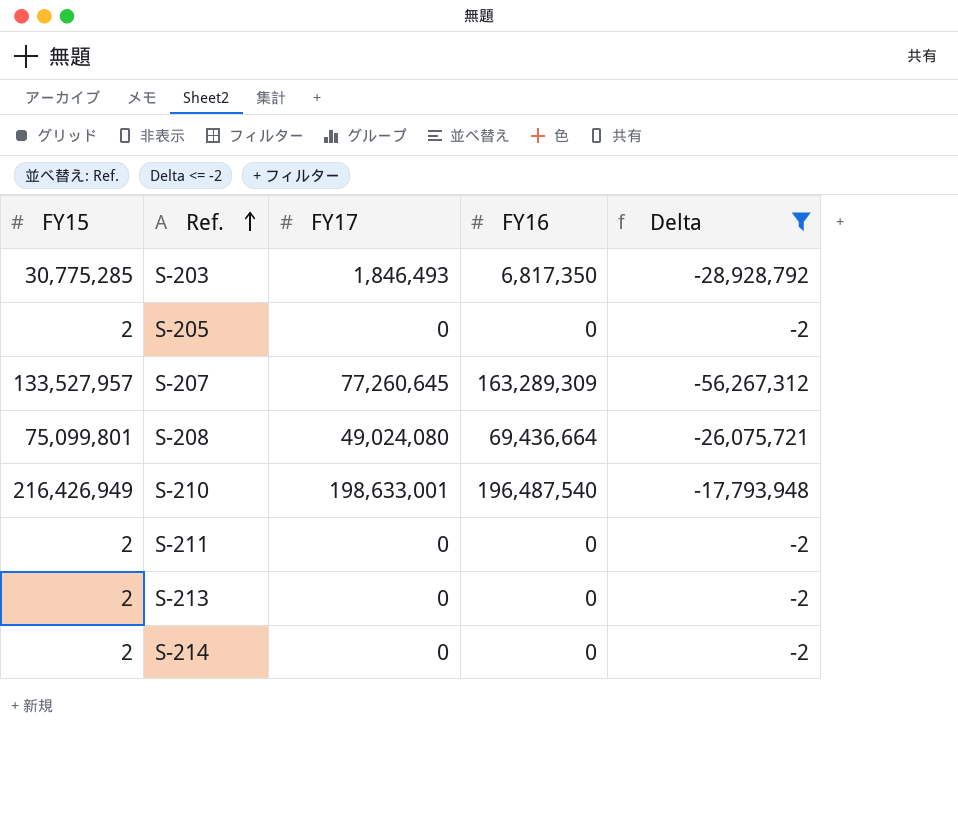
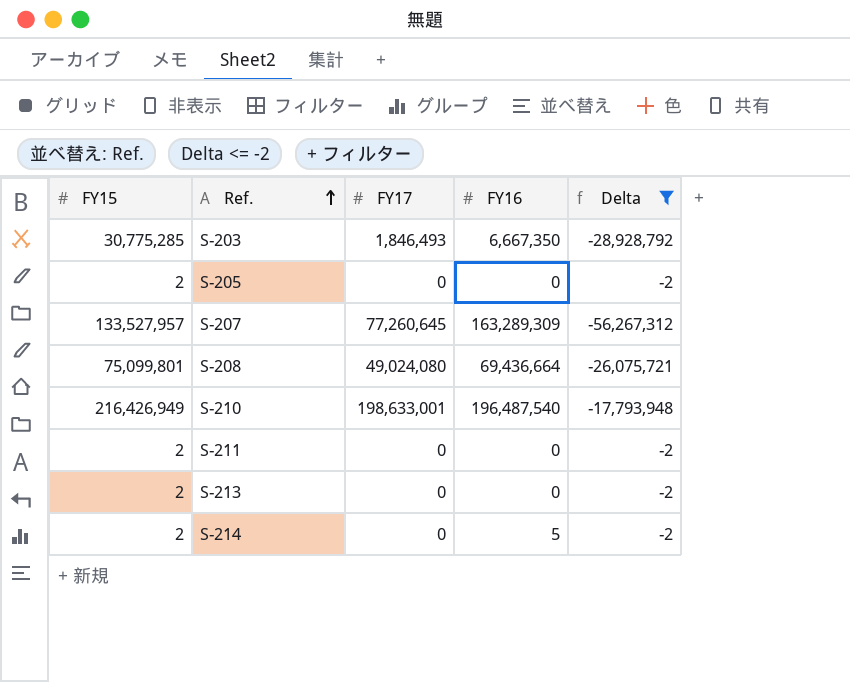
S-203 | FY16: 6,817,350 -> 6,667,350
S-214 | FY16: 0 -> 5

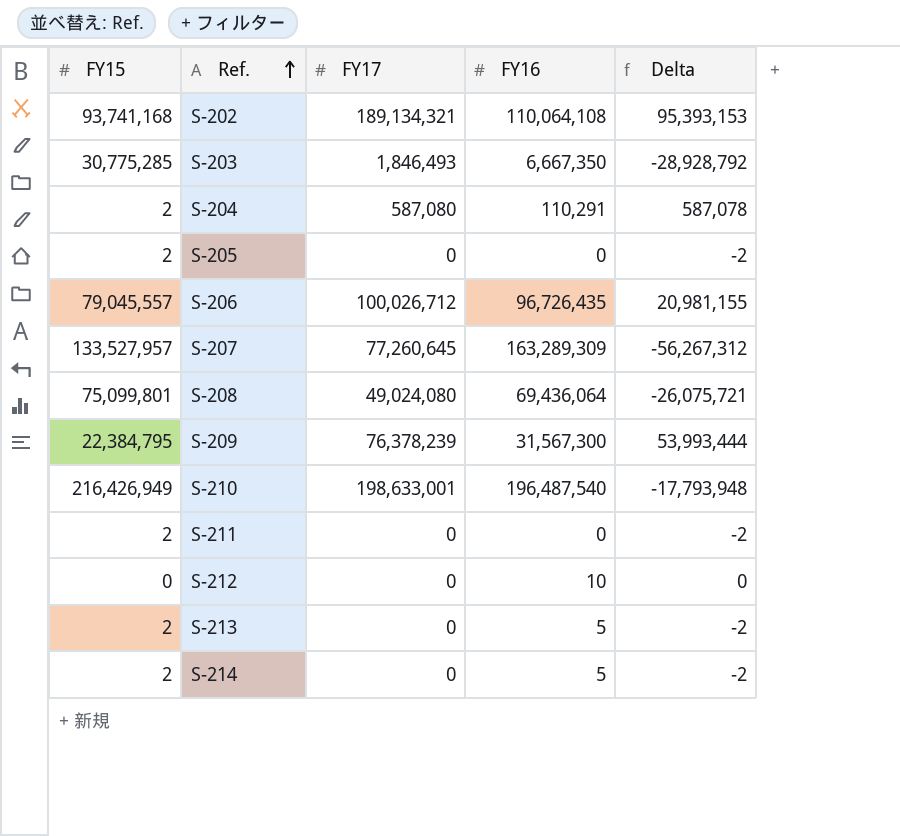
filter: Delta <= -2 -> none
S-208 | FY16: 69,436,664 -> 69,436,064
S-213 | FY16: 0 -> 5

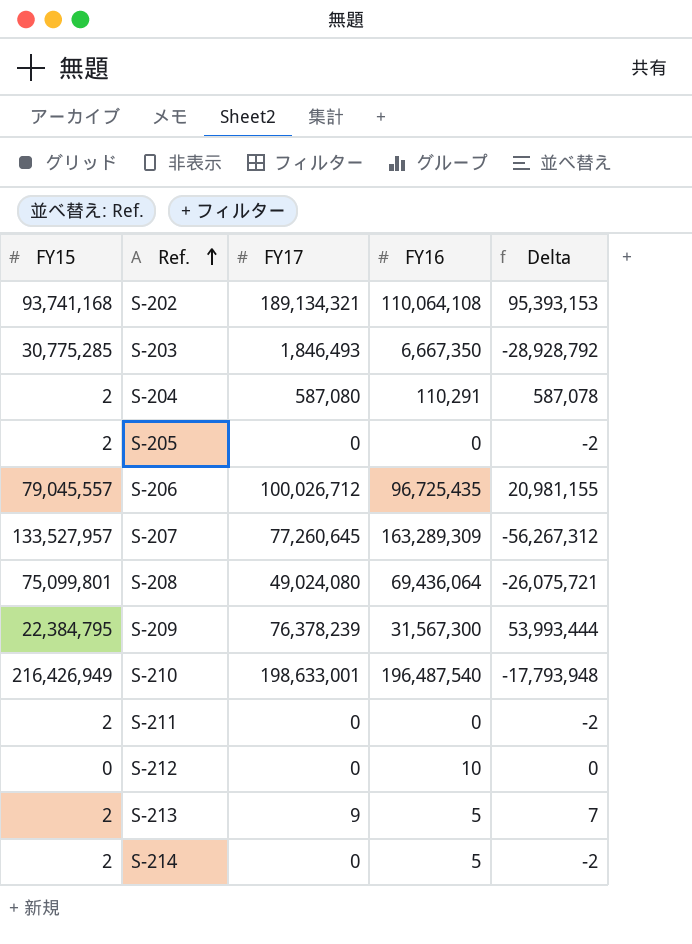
S-206 | FY16: 96,726,435 -> 96,725,435
S-213 | FY17: 0 -> 9
S-213 | Delta: -2 -> 7

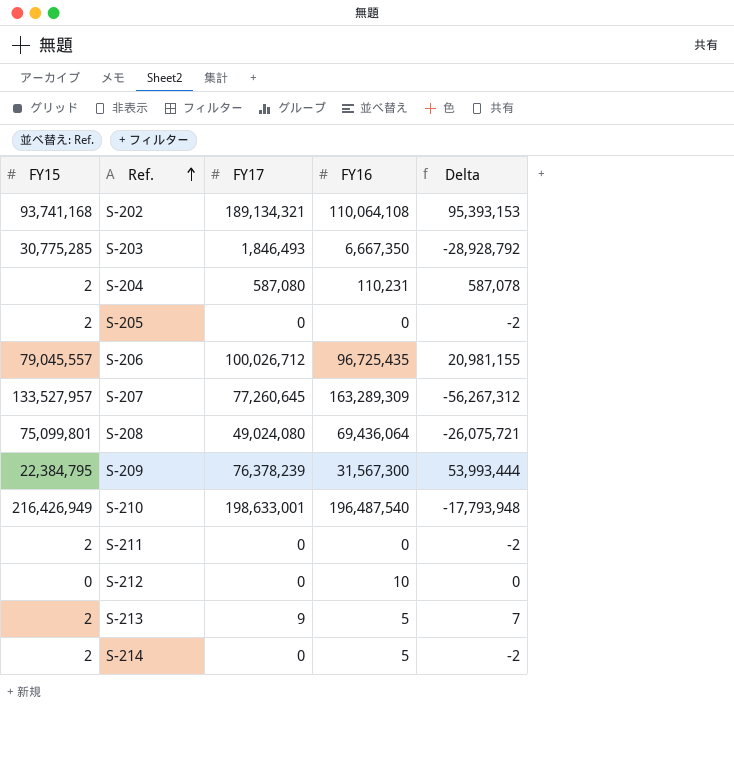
S-204 | FY16: 110,291 -> 110,231

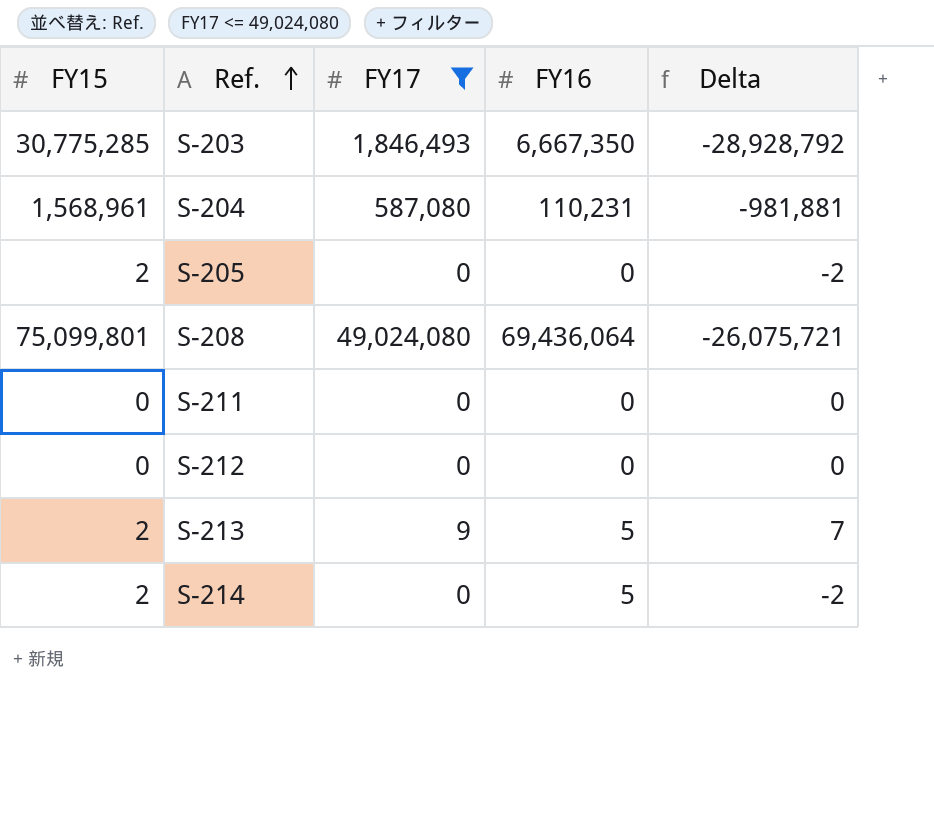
filter: none -> FY17 <= 49,024,080
S-204 | FY15: 2 -> 1,568,961
S-204 | Delta: 587,078 -> -981,881
S-211 | FY15: 2 -> 0
S-211 | Delta: -2 -> 0
S-212 | FY16: 10 -> 0

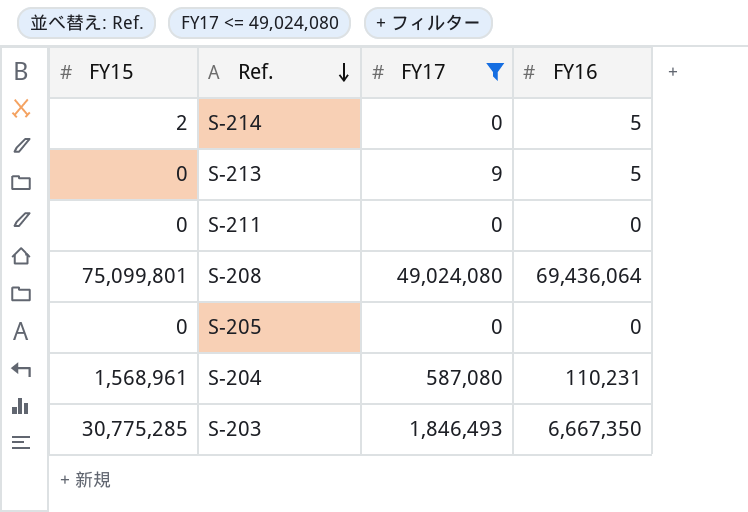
row order: Ref. ascending -> Ref. descending
column Delta | formula: [FY17] - [FY15] -> none
row S-212: 0 | 0 | 0 | 0 -> none
S-213 | FY15: 2 -> 0
S-205 | FY15: 2 -> 0

